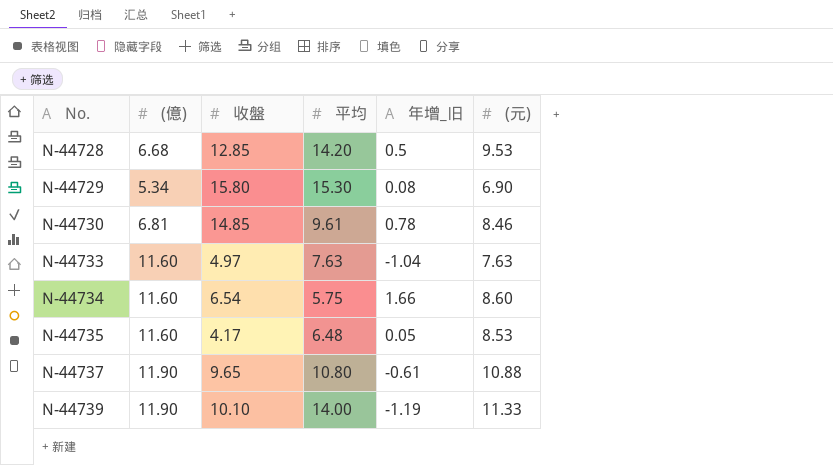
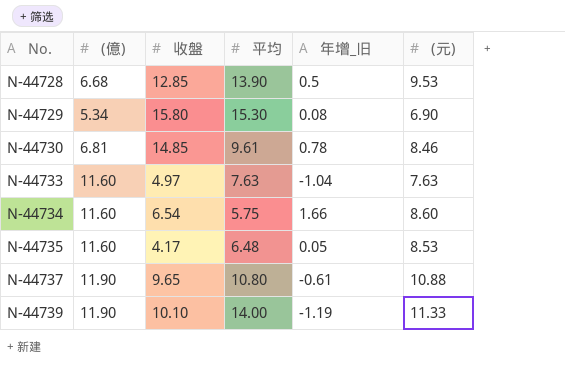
N-44728 | 平均: 14.20 -> 13.90

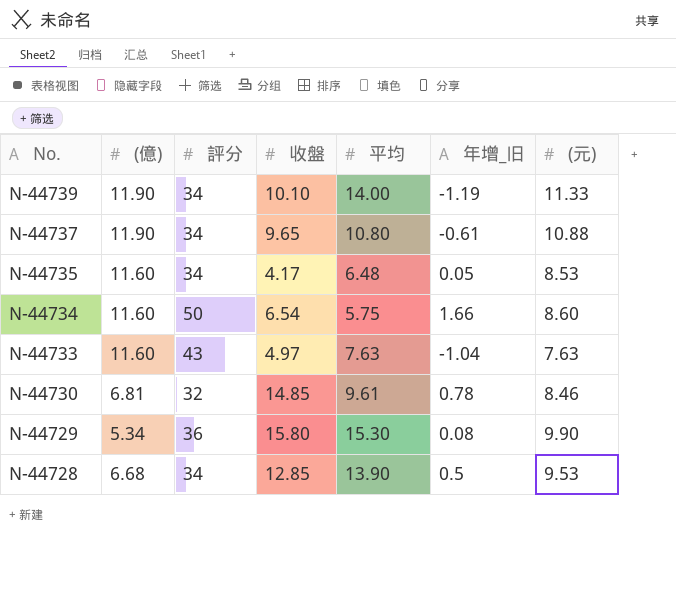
row order: No. ascending -> No. descending
column 評分 | position: none -> 3
N-44729 | (元): 6.90 -> 9.90

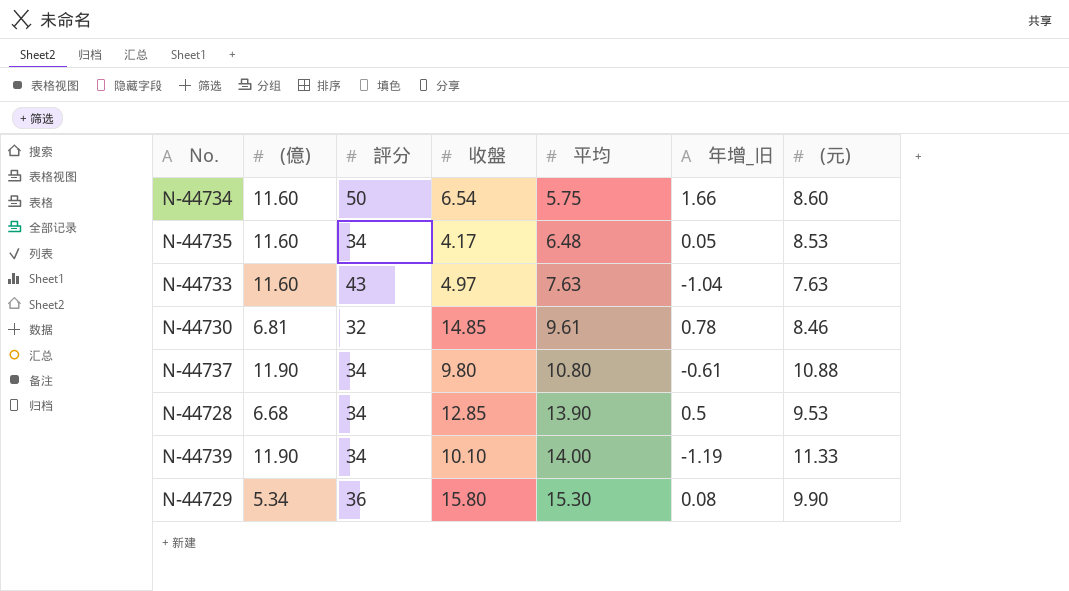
row order: No. descending -> 平均 ascending
N-44737 | 收盤: 9.65 -> 9.80

